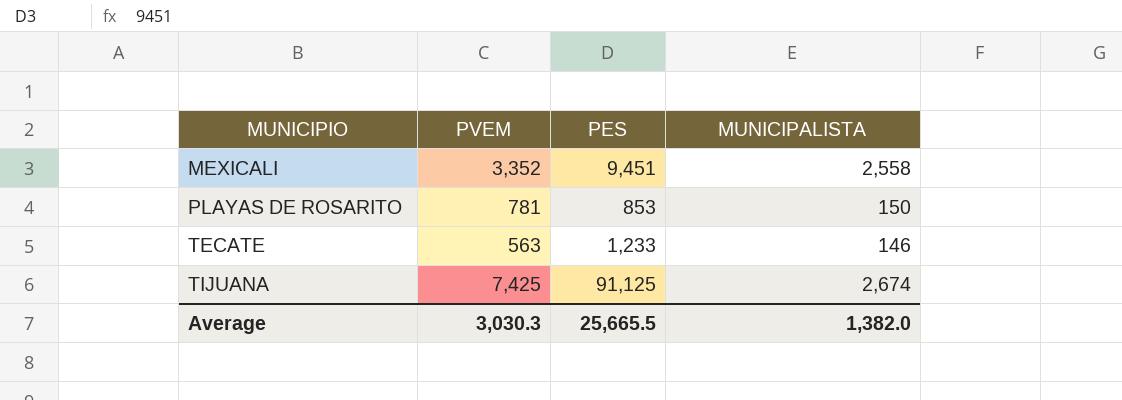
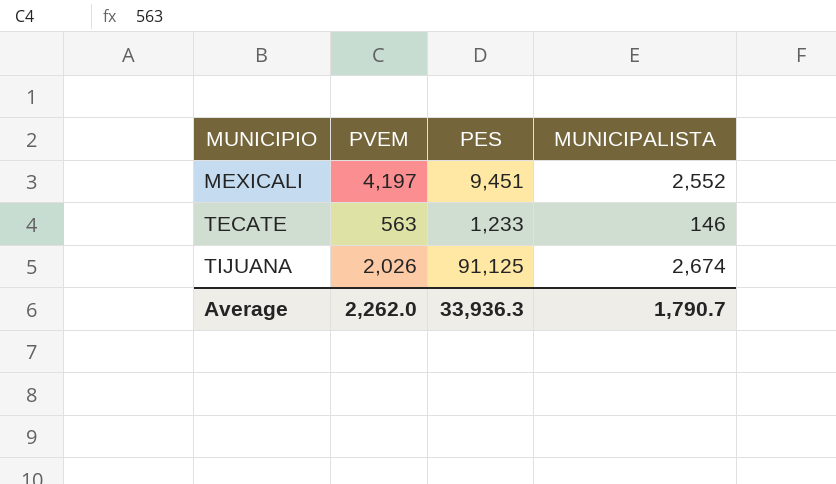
row PLAYAS DE ROSARITO: 781 | 853 | 150 -> none
MEXICALI | PVEM: 3,352 -> 4,197
MEXICALI | MUNICIPALISTA: 2,558 -> 2,552
TIJUANA | PVEM: 7,425 -> 2,026
Average | PVEM: 3,030.3 -> 2,262.0
Average | PES: 25,665.5 -> 33,936.3
Average | MUNICIPALISTA: 1,382.0 -> 1,790.7

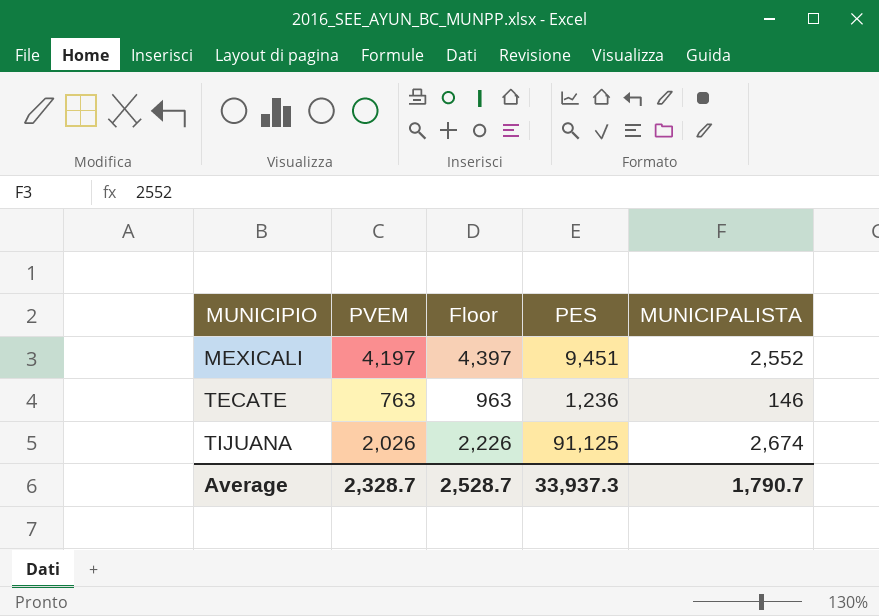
column Floor | formula: none -> [PVEM] + 200
TECATE | PVEM: 563 -> 763
TECATE | PES: 1,233 -> 1,236
Average | PVEM: 2,262.0 -> 2,328.7
Average | PES: 33,936.3 -> 33,937.3

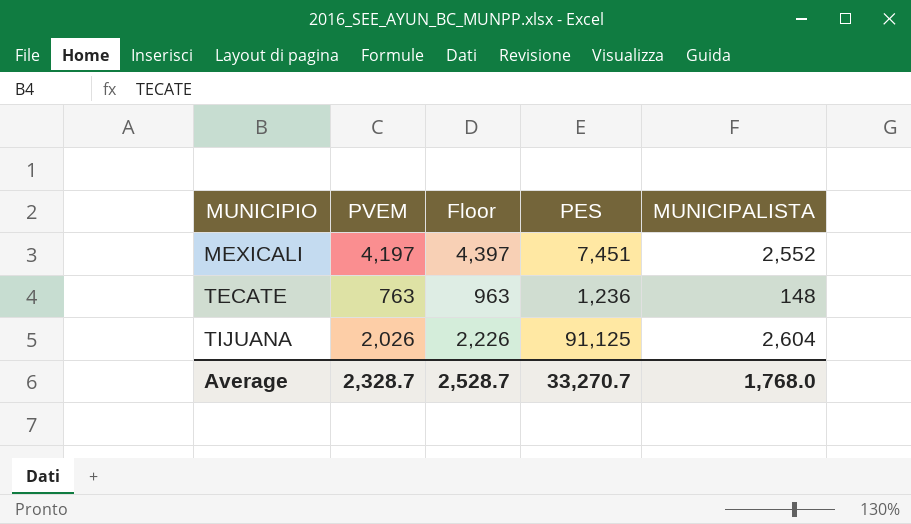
MEXICALI | PES: 9,451 -> 7,451
TECATE | MUNICIPALISTA: 146 -> 148
TIJUANA | MUNICIPALISTA: 2,674 -> 2,604
Average | PES: 33,937.3 -> 33,270.7
Average | MUNICIPALISTA: 1,790.7 -> 1,768.0

